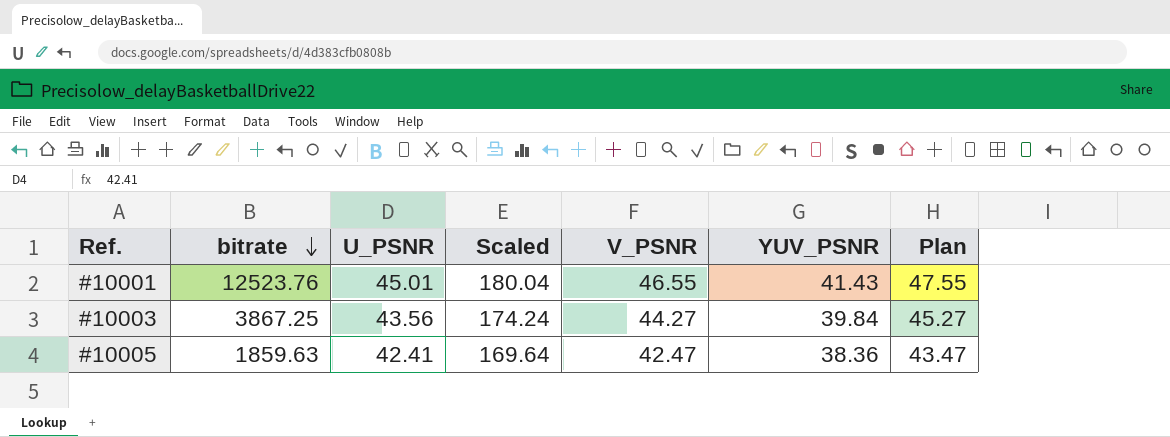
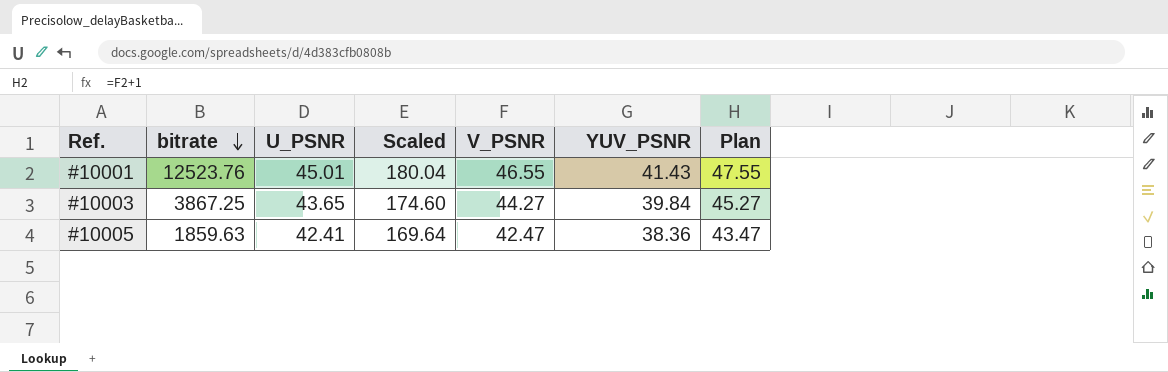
#10003 | U_PSNR: 43.56 -> 43.65
#10003 | Scaled: 174.24 -> 174.60

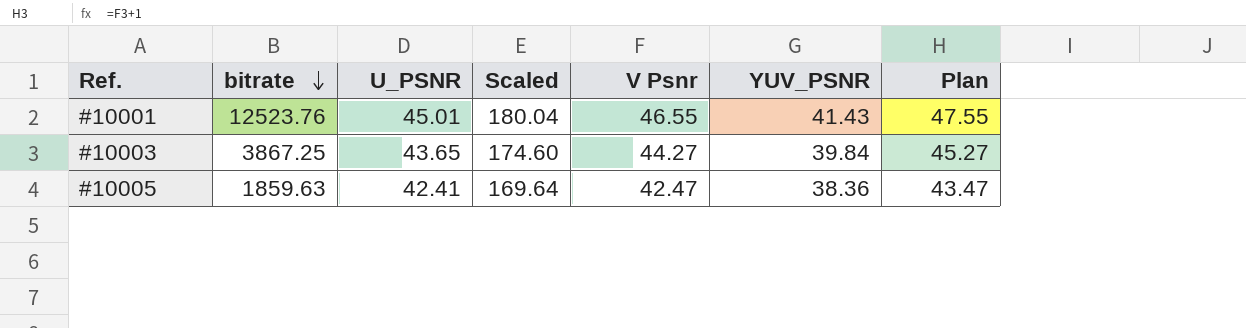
column name: V_PSNR -> V Psnr

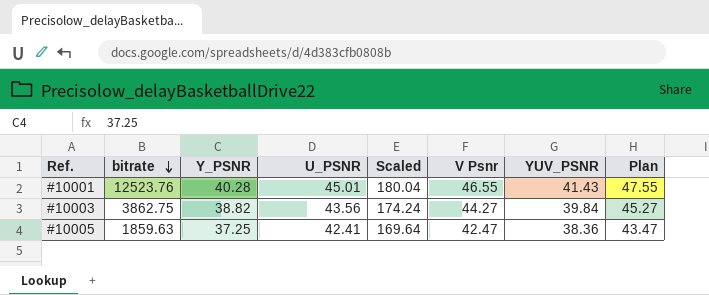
column Y_PSNR | position: none -> 3
#10003 | bitrate: 3867.25 -> 3862.75
#10003 | U_PSNR: 43.65 -> 43.56
#10003 | Scaled: 174.60 -> 174.24

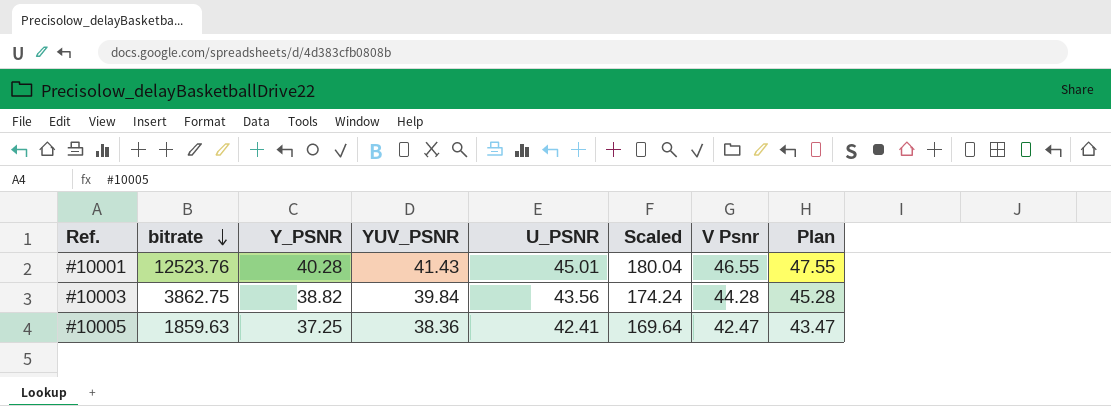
column YUV_PSNR | position: 7 -> 4
#10003 | V Psnr: 44.27 -> 44.28
#10003 | Plan: 45.27 -> 45.28

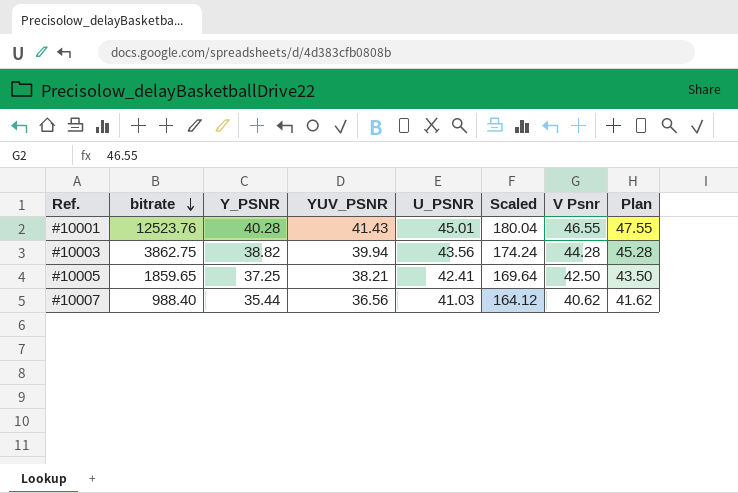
#10003 | YUV_PSNR: 39.84 -> 39.94
#10005 | bitrate: 1859.63 -> 1859.65
#10005 | YUV_PSNR: 38.36 -> 38.21
#10005 | V Psnr: 42.47 -> 42.50
#10005 | Plan: 43.47 -> 43.50
row #10007: none -> 988.40 | 35.44 | 36.56 | 41.03 | 164.12 | 40.62 | 41.62

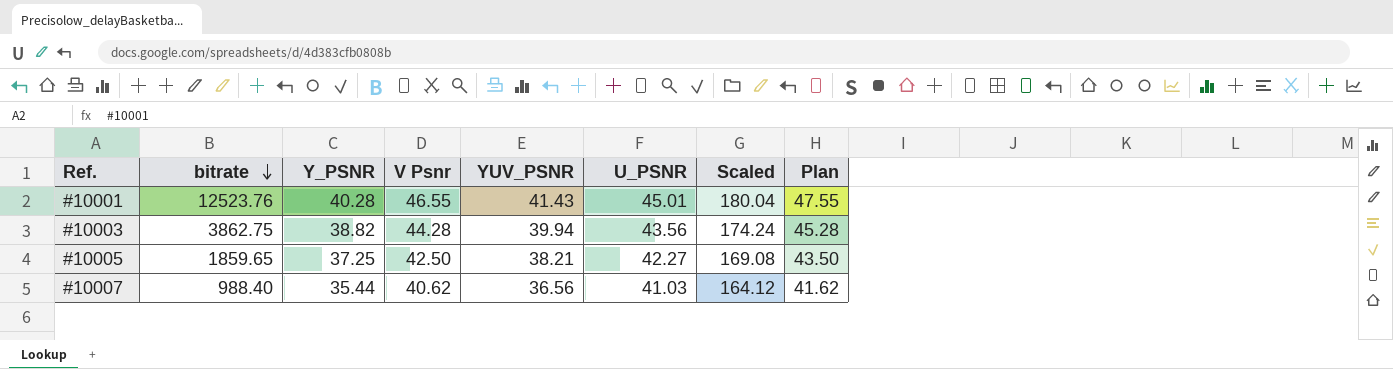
column V Psnr | position: 7 -> 4
#10005 | U_PSNR: 42.41 -> 42.27
#10005 | Scaled: 169.64 -> 169.08

